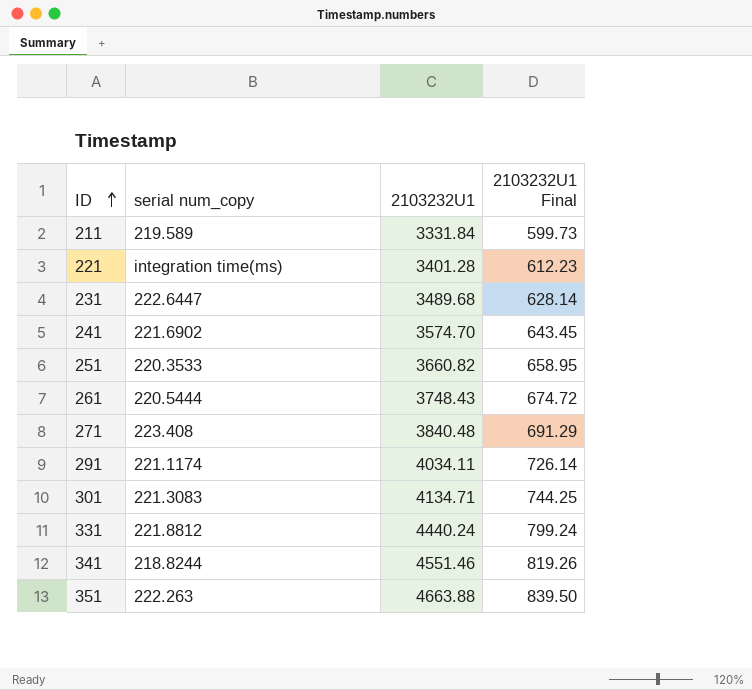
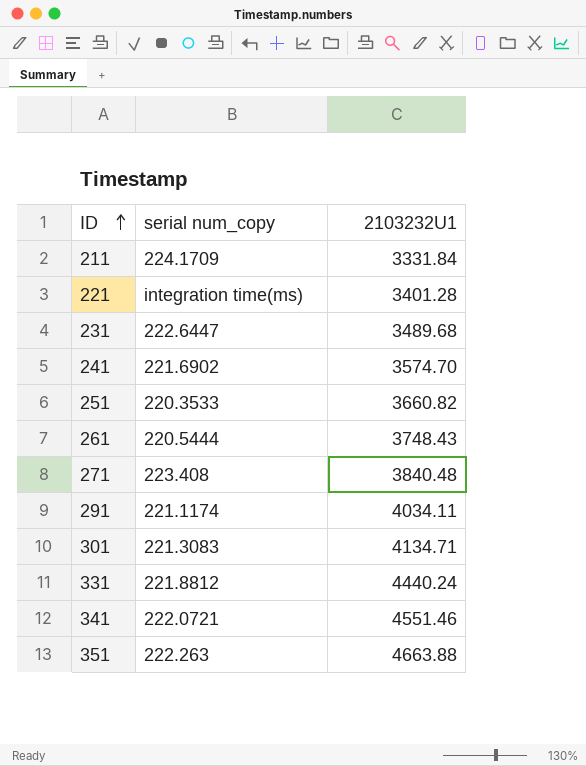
column 2103232U1 Final | formula: [2103232U1] * 0.18 -> none
211 | serial num_copy: 219.589 -> 224.1709
341 | serial num_copy: 218.8244 -> 222.0721

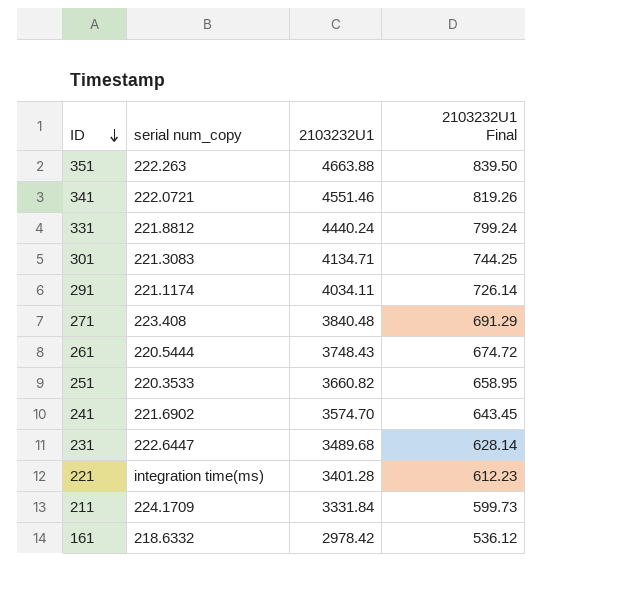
row order: ID ascending -> ID descending
column 2103232U1 Final | formula: none -> [2103232U1] * 0.18
row 161: none -> 218.6332 | 2978.42 | 536.12

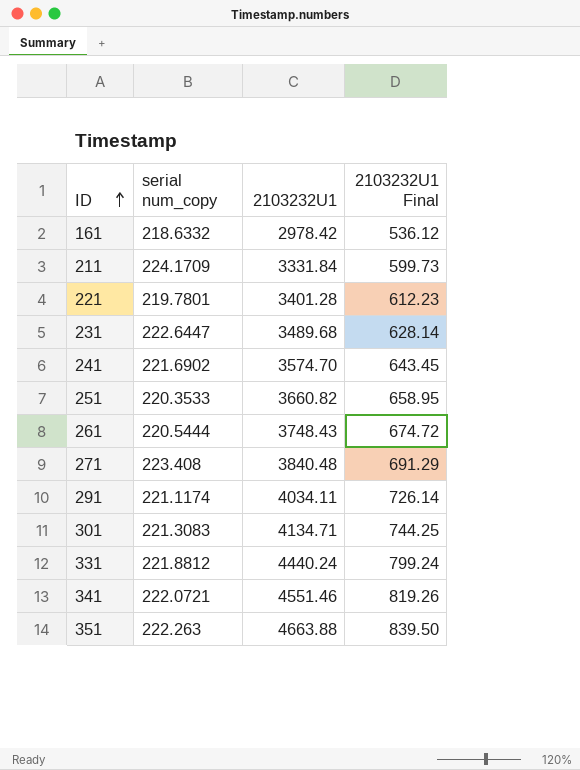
row order: ID descending -> ID ascending
221 | serial num_copy: integration time(ms) -> 219.7801

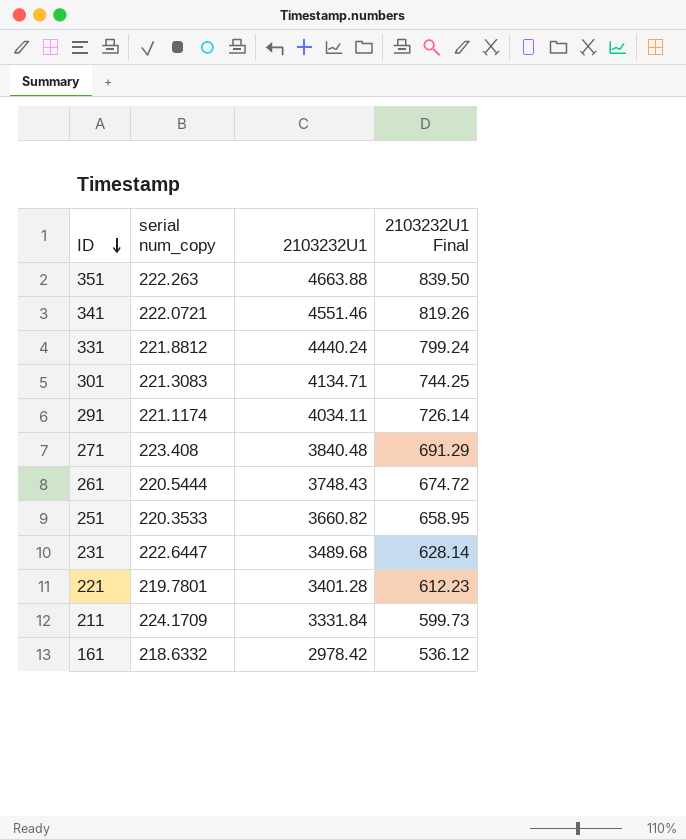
row order: ID ascending -> ID descending
row 241: 221.6902 | 3574.70 | 643.45 -> none

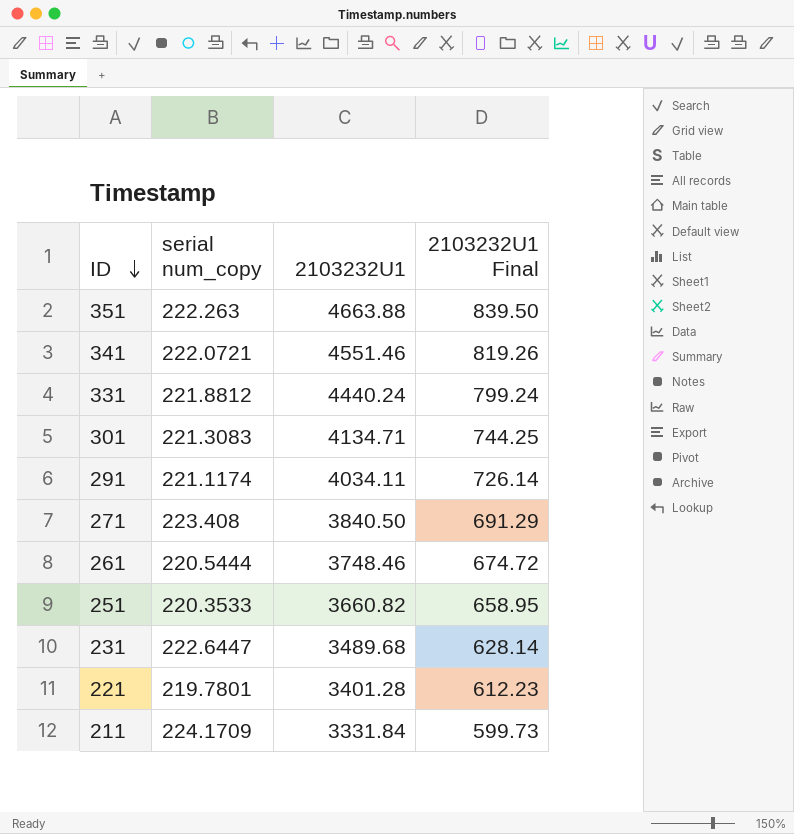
row 161: 218.6332 | 2978.42 | 536.12 -> none
271 | 2103232U1: 3840.48 -> 3840.50
261 | 2103232U1: 3748.43 -> 3748.46

